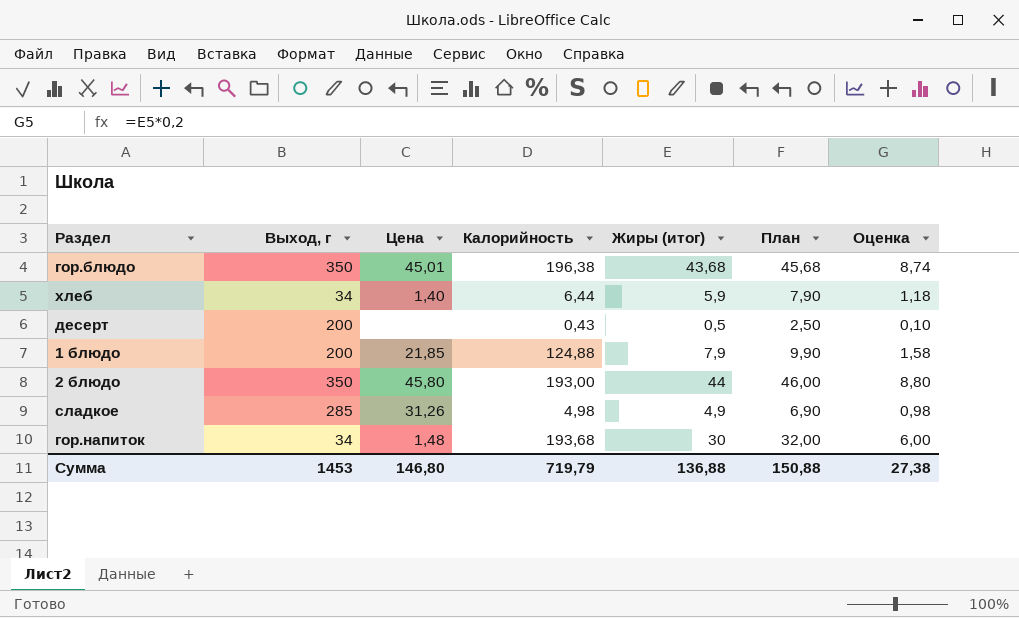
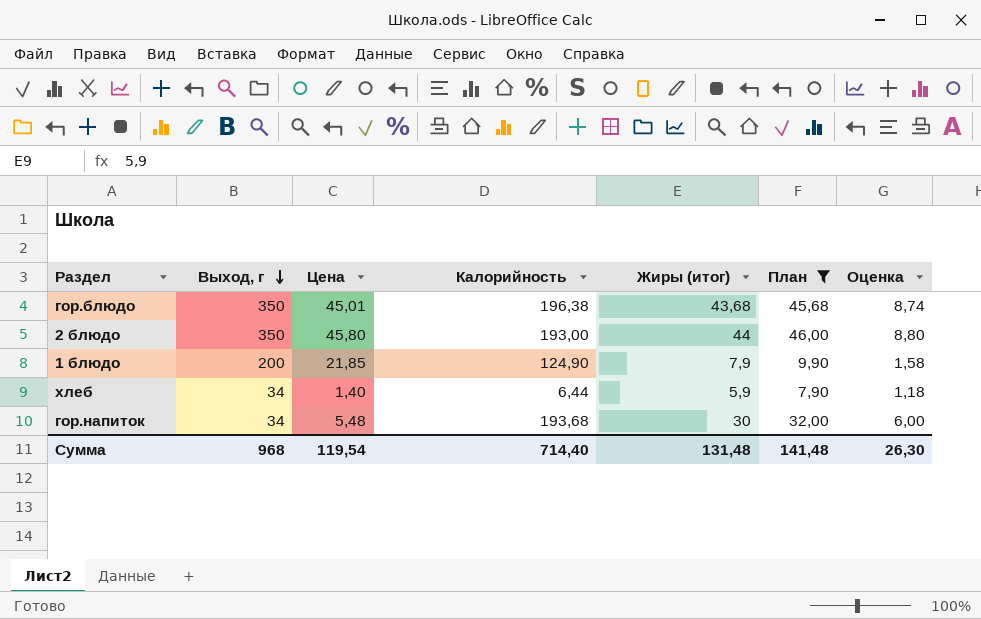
filter: none -> План >= 7,90
row order: none -> Выход, г descending
1 блюдо | Калорийность: 124,88 -> 124,90
гор.напиток | Цена: 1,48 -> 5,48
Сумма | Выход, г: 1453 -> 968
Сумма | Цена: 146,80 -> 119,54
Сумма | Калорийность: 719,79 -> 714,40
Сумма | Жиры (итог): 136,88 -> 131,48
Сумма | План: 150,88 -> 141,48
Сумма | Оценка: 27,38 -> 26,30

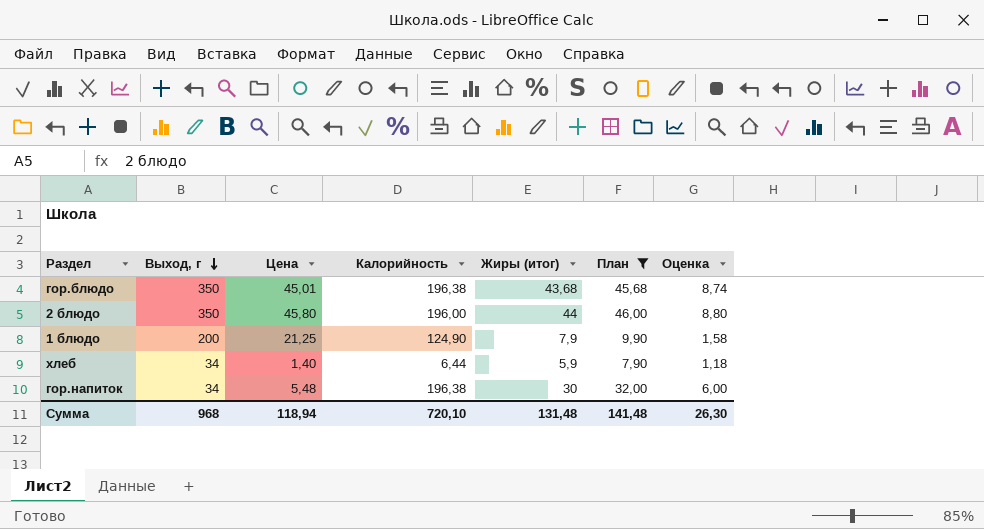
2 блюдо | Калорийность: 193,00 -> 196,00
1 блюдо | Цена: 21,85 -> 21,25
гор.напиток | Калорийность: 193,68 -> 196,38
Сумма | Цена: 119,54 -> 118,94
Сумма | Калорийность: 714,40 -> 720,10

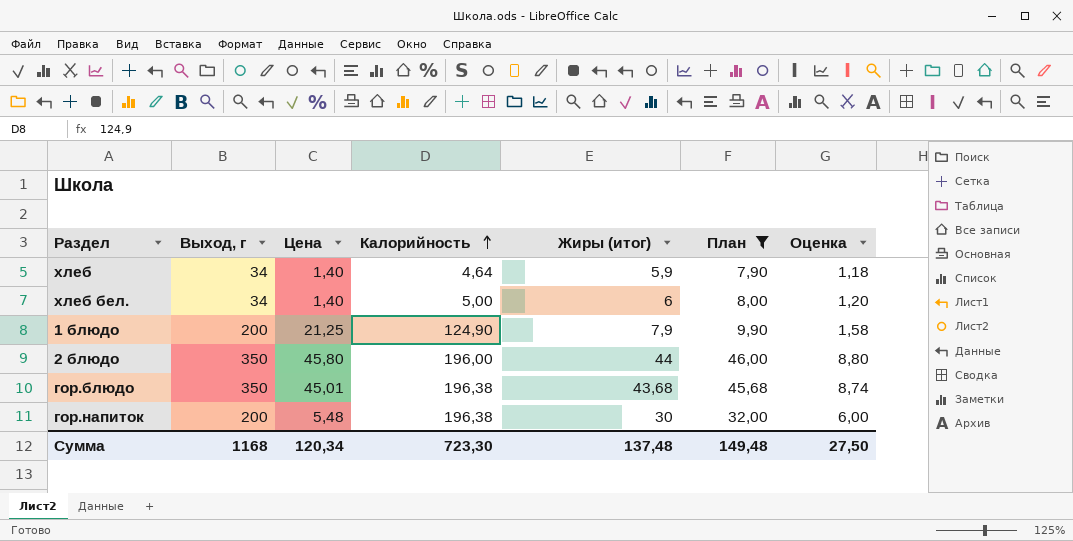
row order: Выход, г descending -> Калорийность ascending
хлеб | Калорийность: 6,44 -> 4,64
row хлеб бел.: none -> 34 | 1,40 | 5,00 | 6 | 8,00 | 1,20
гор.напиток | Выход, г: 34 -> 200
Сумма | Выход, г: 968 -> 1168
Сумма | Цена: 118,94 -> 120,34
Сумма | Калорийность: 720,10 -> 723,30
Сумма | Жиры (итог): 131,48 -> 137,48
Сумма | План: 141,48 -> 149,48
Сумма | Оценка: 26,30 -> 27,50

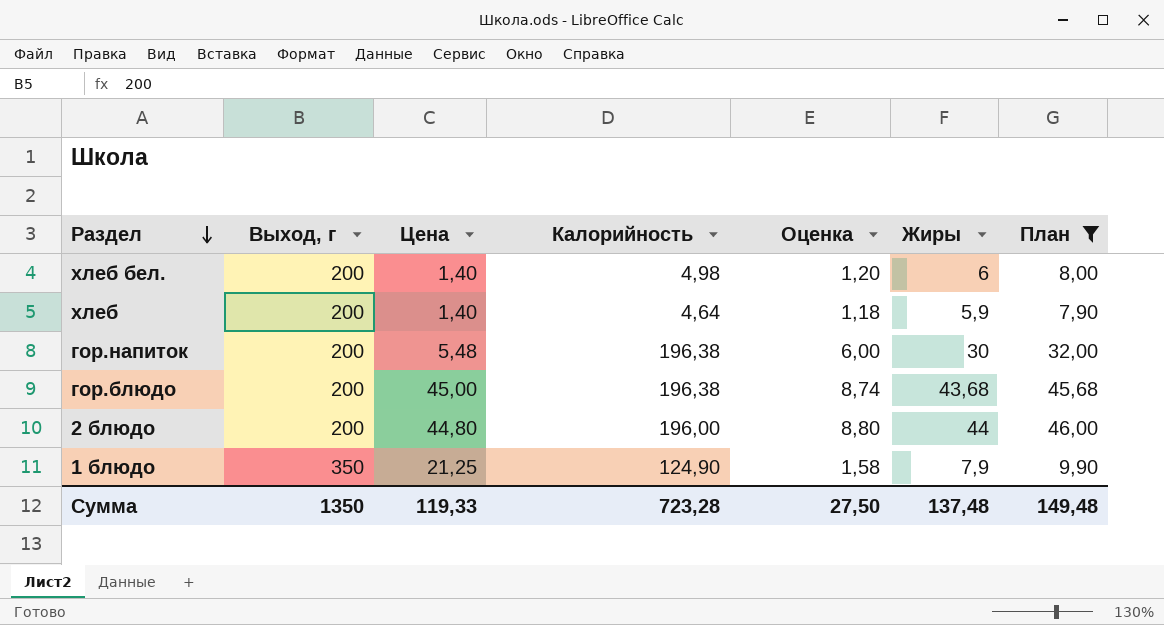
row order: Калорийность ascending -> Раздел descending
column Оценка | position: 7 -> 5
column name: Жиры (итог) -> Жиры
хлеб бел. | Выход, г: 34 -> 200
хлеб бел. | Калорийность: 5,00 -> 4,98
хлеб | Выход, г: 34 -> 200
гор.блюдо | Выход, г: 350 -> 200
гор.блюдо | Цена: 45,01 -> 45,00
2 блюдо | Выход, г: 350 -> 200
2 блюдо | Цена: 45,80 -> 44,80
1 блюдо | Выход, г: 200 -> 350
Сумма | Выход, г: 1168 -> 1350
Сумма | Цена: 120,34 -> 119,33
Сумма | Калорийность: 723,30 -> 723,28

